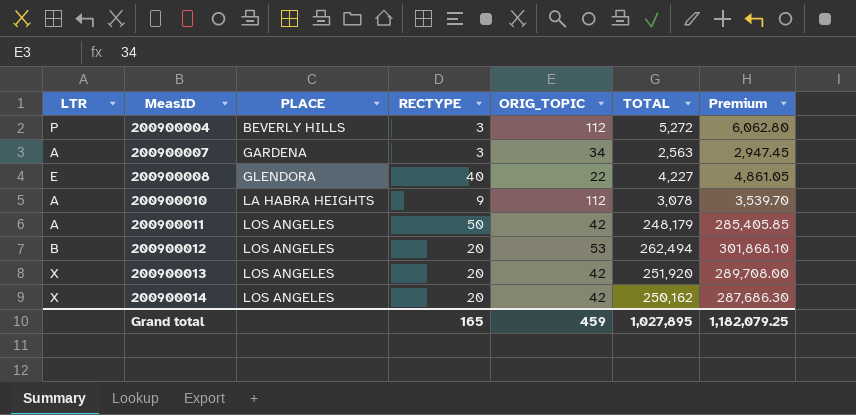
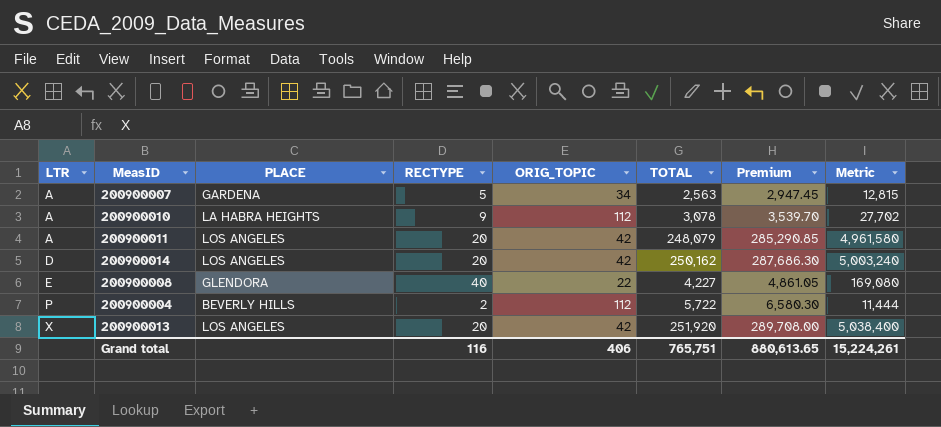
row order: MeasID ascending -> LTR ascending
column Metric | formula: none -> [RECTYPE] * [TOTAL]
row 200900012: B | LOS ANGELES | 20 | 53 | 262,494 | 301,868.10 -> none
200900007 | RECTYPE: 3 -> 5
200900011 | RECTYPE: 50 -> 20
200900011 | TOTAL: 248,179 -> 248,079
200900011 | Premium: 285,405.85 -> 285,290.85
200900014 | LTR: X -> D
200900004 | RECTYPE: 3 -> 2
200900004 | TOTAL: 5,272 -> 5,722
200900004 | Premium: 6,062.80 -> 6,580.30
Grand total | RECTYPE: 165 -> 116
Grand total | ORIG_TOPIC: 459 -> 406
Grand total | TOTAL: 1,027,895 -> 765,751
Grand total | Premium: 1,182,079.25 -> 880,613.65

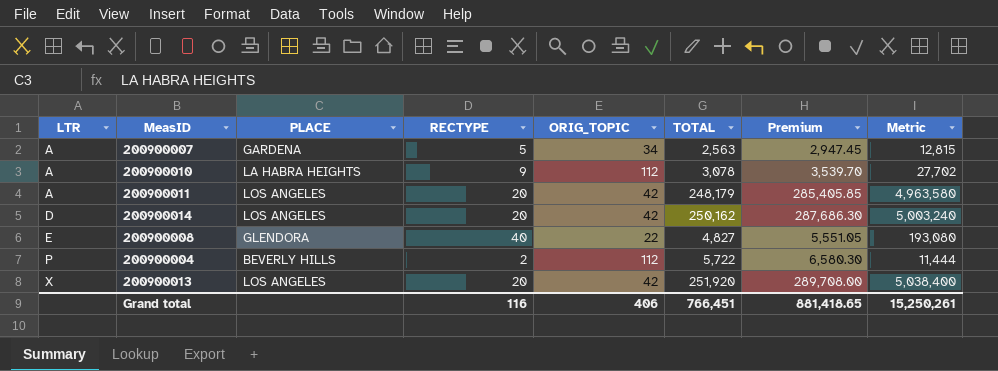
200900011 | TOTAL: 248,079 -> 248,179
200900011 | Premium: 285,290.85 -> 285,405.85
200900011 | Metric: 4,961,580 -> 4,963,580
200900008 | TOTAL: 4,227 -> 4,827
200900008 | Premium: 4,861.05 -> 5,551.05
200900008 | Metric: 169,080 -> 193,080
Grand total | TOTAL: 765,751 -> 766,451
Grand total | Premium: 880,613.65 -> 881,418.65
Grand total | Metric: 15,224,261 -> 15,250,261

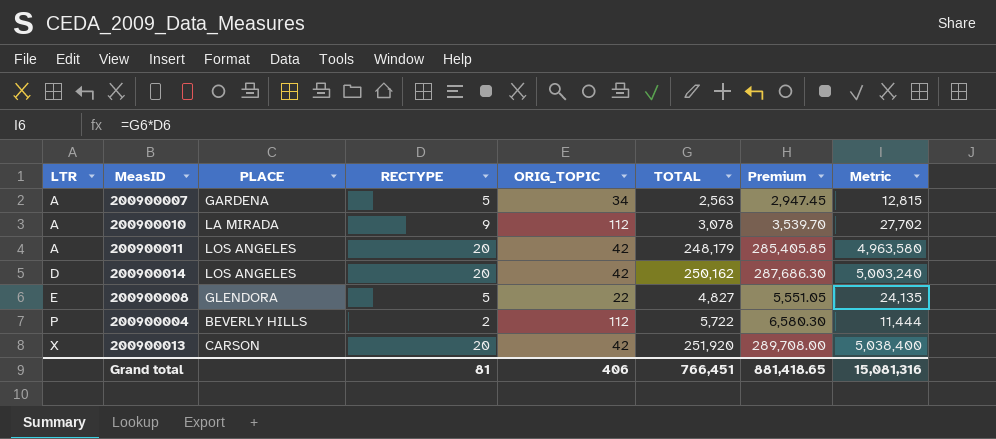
200900010 | PLACE: LA HABRA HEIGHTS -> LA MIRADA
200900008 | RECTYPE: 40 -> 5
200900008 | Metric: 193,080 -> 24,135
200900013 | PLACE: LOS ANGELES -> CARSON
Grand total | RECTYPE: 116 -> 81
Grand total | Metric: 15,250,261 -> 15,081,316

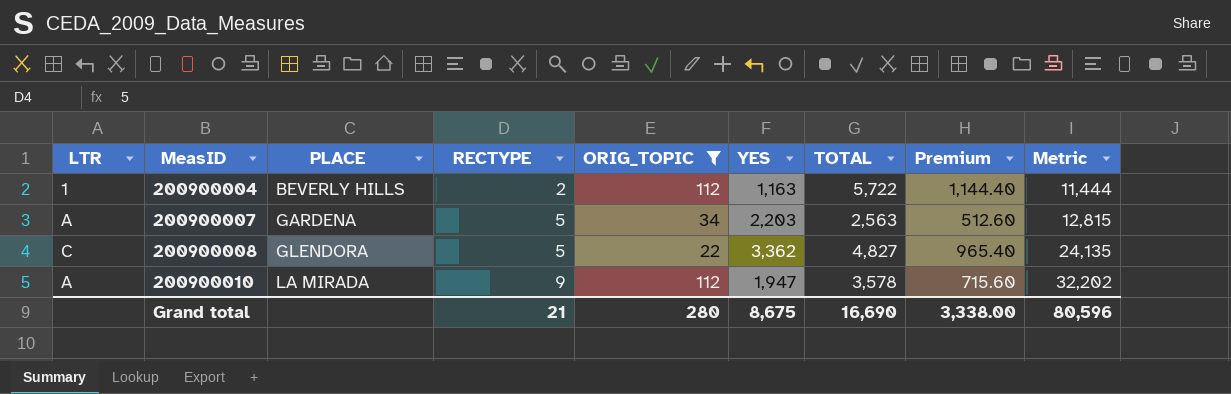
filter: none -> ORIG_TOPIC != 42
row order: LTR ascending -> MeasID ascending
column YES | position: none -> 6
column Premium | formula: [TOTAL] * 1.15 -> [TOTAL] * 0.2
200900004 | LTR: P -> 1
200900008 | LTR: E -> C
200900010 | TOTAL: 3,078 -> 3,578
200900010 | Metric: 27,702 -> 32,202
Grand total | RECTYPE: 81 -> 21
Grand total | ORIG_TOPIC: 406 -> 280
Grand total | TOTAL: 766,451 -> 16,690
Grand total | Premium: 881,418.65 -> 3,338.00
Grand total | Metric: 15,081,316 -> 80,596

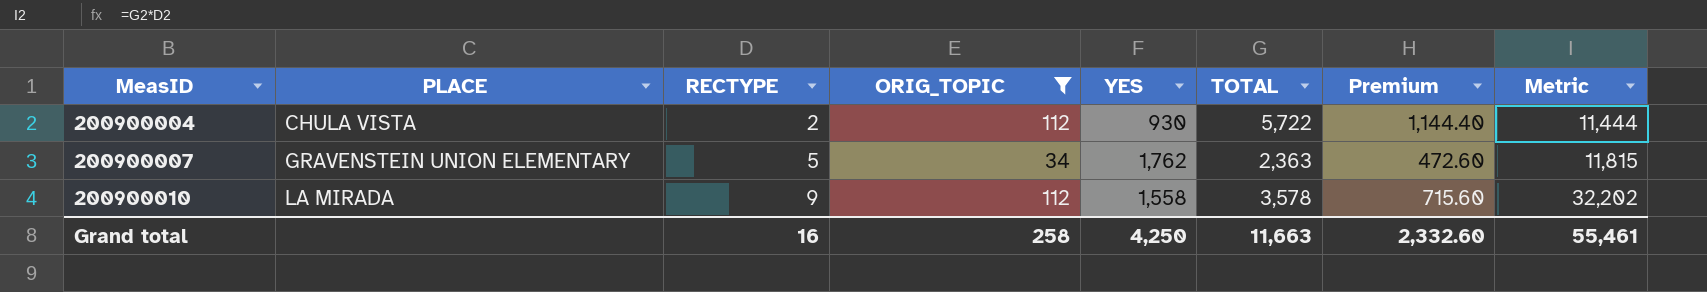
column LTR | position: 1 -> none
row 200900008: C | GLENDORA | 5 | 22 | 3,362 | 4,827 | 965.40 | 24,135 -> none
200900004 | PLACE: BEVERLY HILLS -> CHULA VISTA
200900004 | YES: 1,163 -> 930
200900007 | PLACE: GARDENA -> GRAVENSTEIN UNION ELEMENTARY
200900007 | YES: 2,203 -> 1,762
200900007 | TOTAL: 2,563 -> 2,363
200900007 | Premium: 512.60 -> 472.60
200900007 | Metric: 12,815 -> 11,815
200900010 | YES: 1,947 -> 1,558
Grand total | RECTYPE: 21 -> 16
Grand total | ORIG_TOPIC: 280 -> 258
Grand total | YES: 8,675 -> 4,250
Grand total | TOTAL: 16,690 -> 11,663
Grand total | Premium: 3,338.00 -> 2,332.60
Grand total | Metric: 80,596 -> 55,461

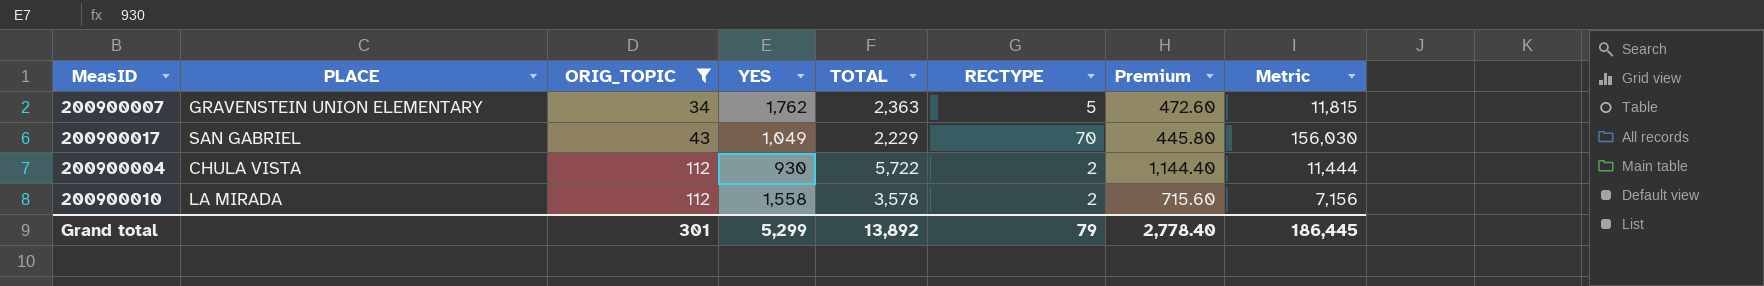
row order: MeasID ascending -> ORIG_TOPIC ascending
column RECTYPE | position: 3 -> 6
row 200900017: none -> SAN GABRIEL | 43 | 1,049 | 2,229 | 70 | 445.80 | 156,030
200900010 | RECTYPE: 9 -> 2
200900010 | Metric: 32,202 -> 7,156
Grand total | ORIG_TOPIC: 258 -> 301
Grand total | YES: 4,250 -> 5,299
Grand total | TOTAL: 11,663 -> 13,892
Grand total | RECTYPE: 16 -> 79
Grand total | Premium: 2,332.60 -> 2,778.40
Grand total | Metric: 55,461 -> 186,445

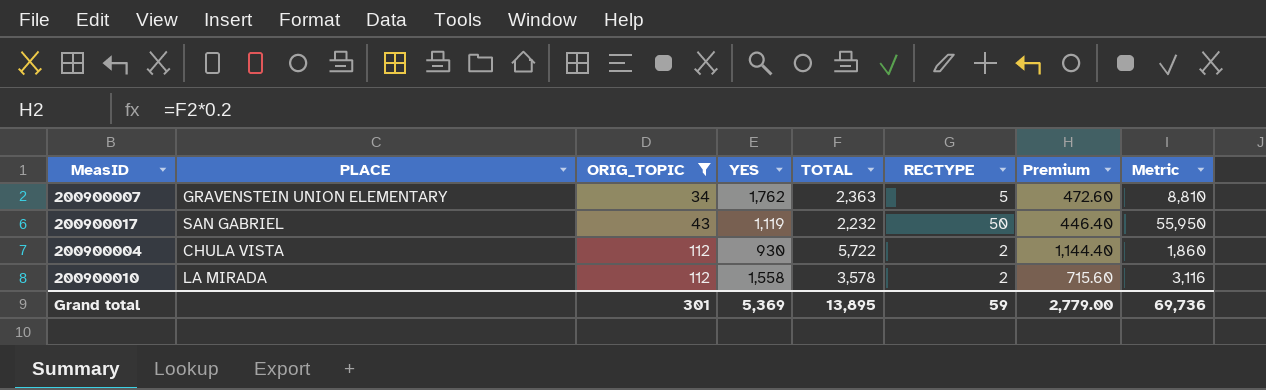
column Metric | formula: [TOTAL] * [RECTYPE] -> [YES] * [RECTYPE]
200900017 | YES: 1,049 -> 1,119
200900017 | TOTAL: 2,229 -> 2,232
200900017 | RECTYPE: 70 -> 50
200900017 | Premium: 445.80 -> 446.40
Grand total | YES: 5,299 -> 5,369
Grand total | TOTAL: 13,892 -> 13,895
Grand total | RECTYPE: 79 -> 59
Grand total | Premium: 2,778.40 -> 2,779.00
Grand total | Metric: 186,445 -> 69,736

